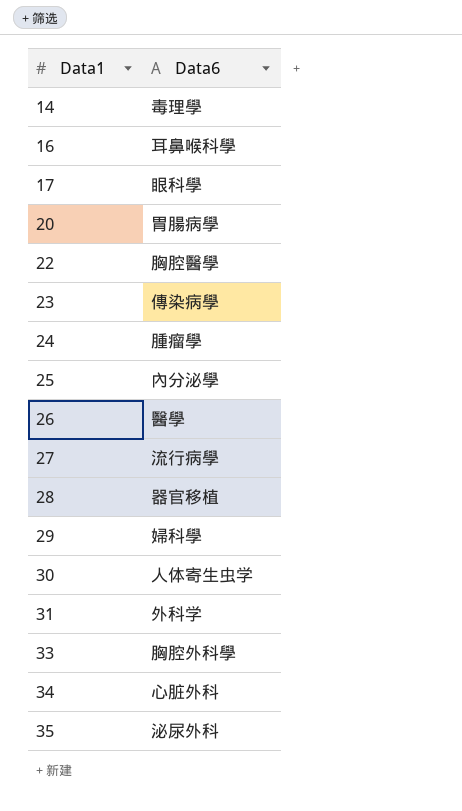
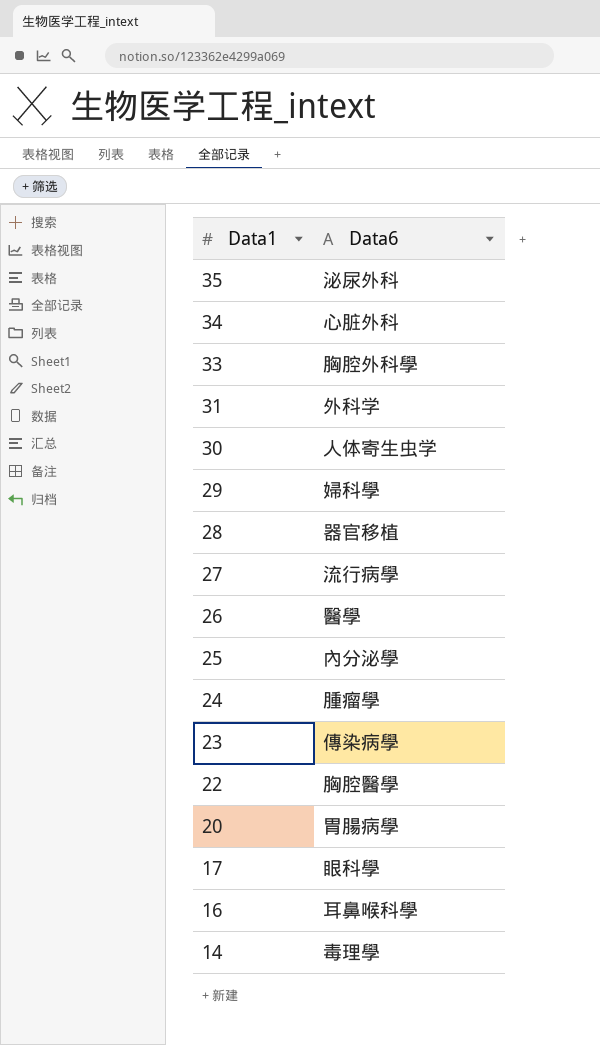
row order: Data1 ascending -> Data1 descending

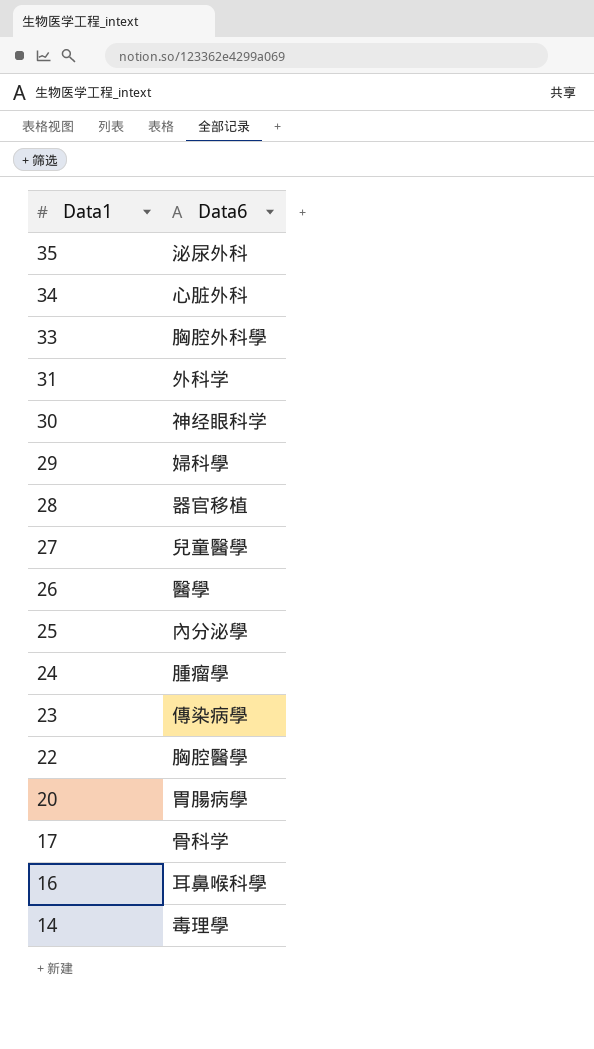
30 | Data6: 人体寄生虫学 -> 神经眼科学
27 | Data6: 流行病學 -> 兒童醫學
17 | Data6: 眼科學 -> 骨科学

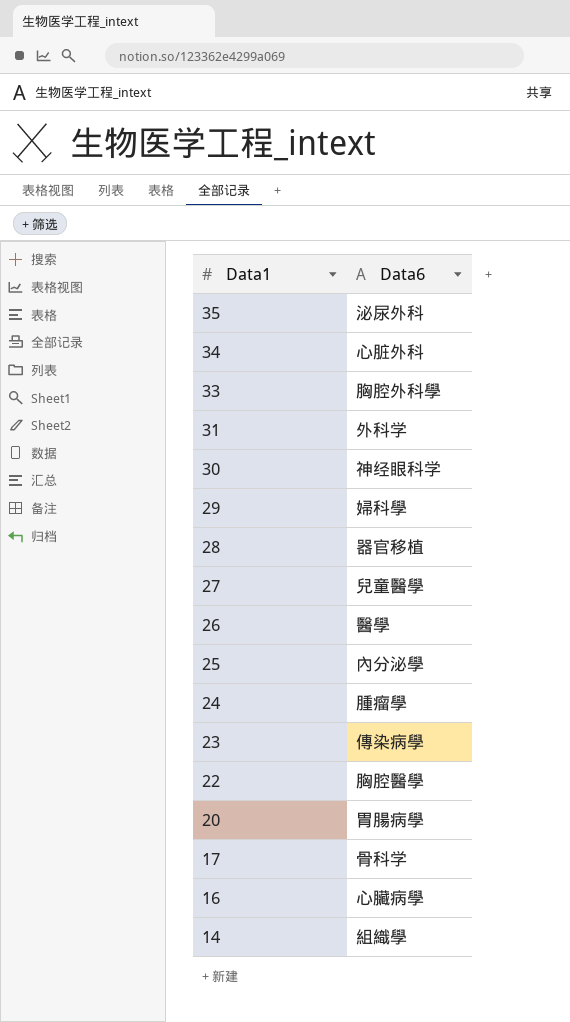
16 | Data6: 耳鼻喉科學 -> 心臟病學
14 | Data6: 毒理學 -> 組織學

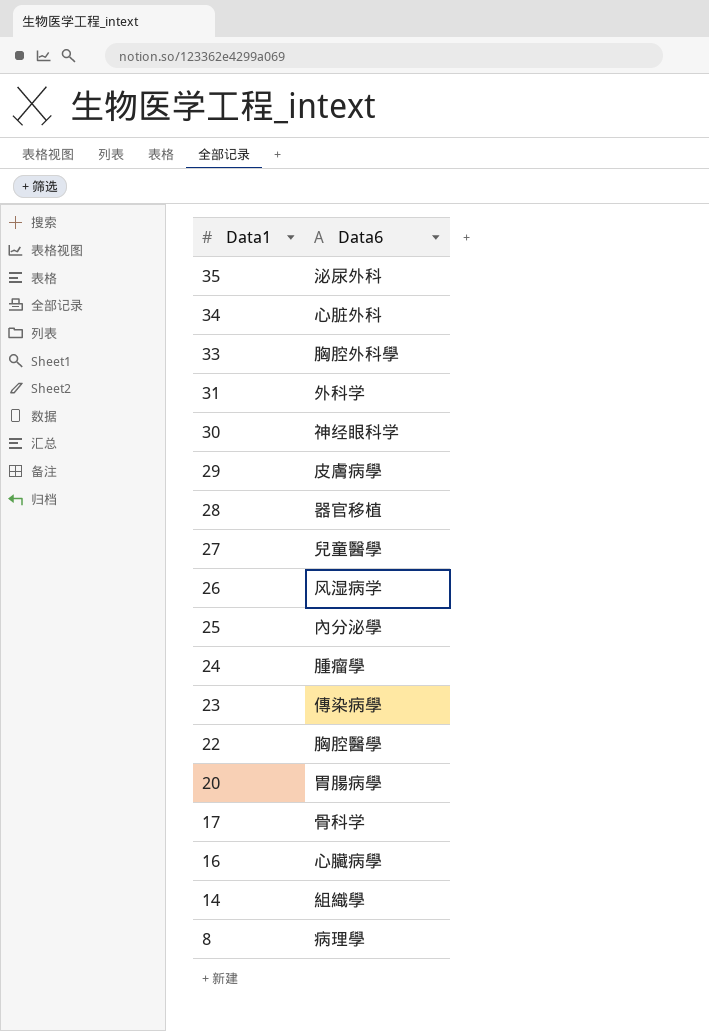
29 | Data6: 婦科學 -> 皮膚病學
26 | Data6: 醫學 -> 风湿病学
row 8: none -> 病理學

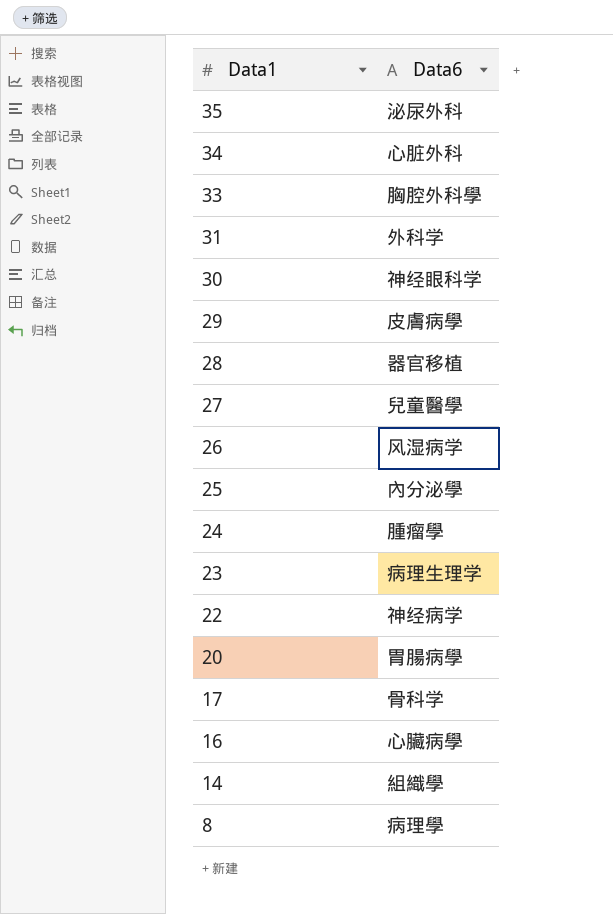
23 | Data6: 傳染病學 -> 病理生理学
22 | Data6: 胸腔醫學 -> 神经病学

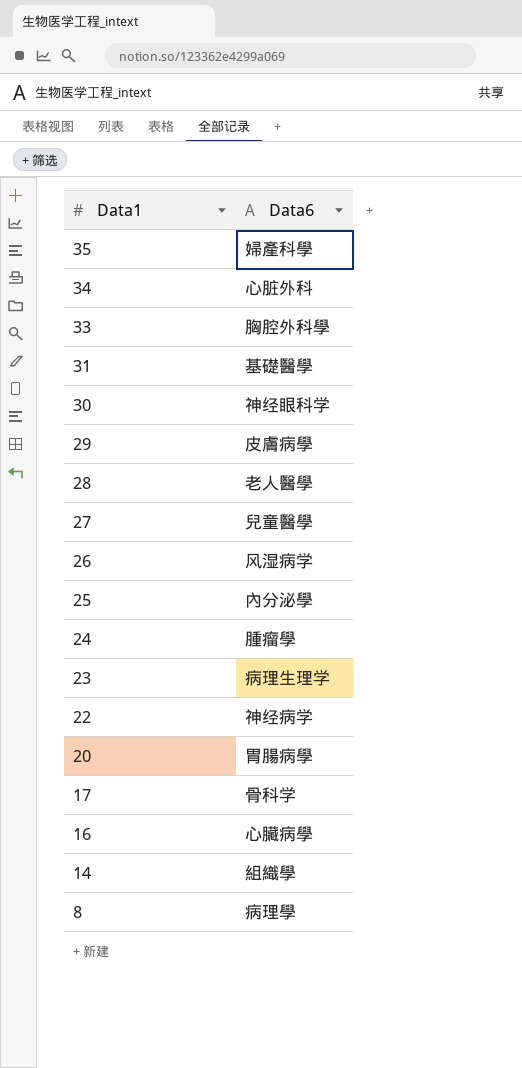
35 | Data6: 泌尿外科 -> 婦產科學
31 | Data6: 外科学 -> 基礎醫學
28 | Data6: 器官移植 -> 老人醫學

